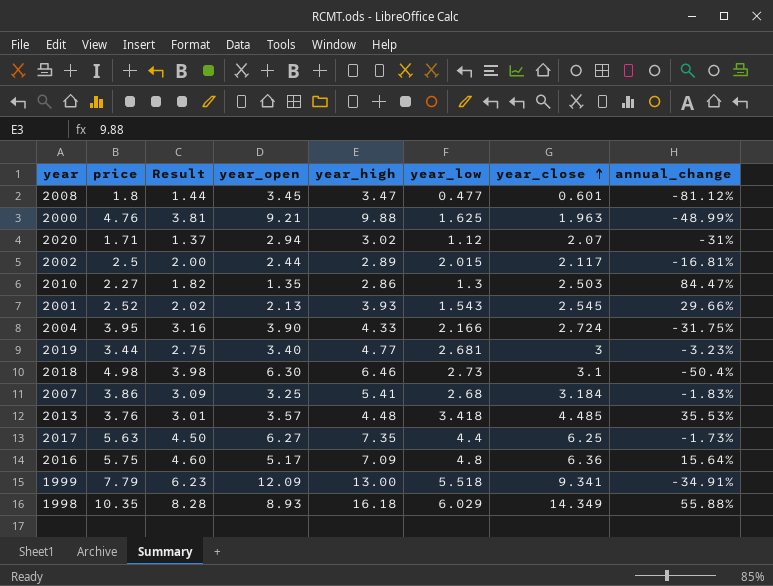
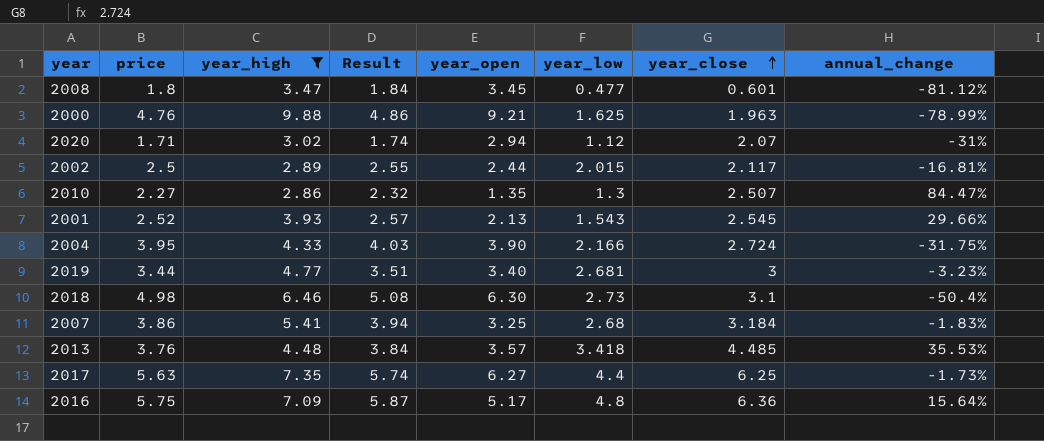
filter: none -> year_high <= 9.88
column year_high | position: 5 -> 3
column Result | formula: [price] * 0.8 -> [price] * 1.02
2000 | annual_change: -48.99% -> -78.99%
2010 | year_close: 2.503 -> 2.507

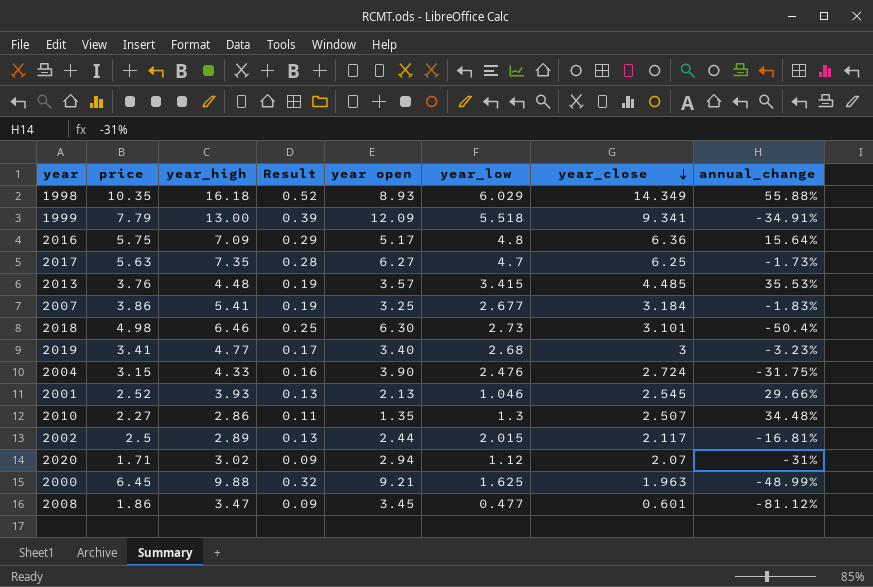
filter: year_high <= 9.88 -> none
row order: year_close ascending -> year_close descending
column Result | formula: [price] * 1.02 -> [price] * 0.05
column name: year_open -> year open
2017 | year_low: 4.4 -> 4.7
2013 | year_low: 3.418 -> 3.415
2007 | year_low: 2.68 -> 2.677
2018 | year_close: 3.1 -> 3.101
2019 | price: 3.44 -> 3.41
2019 | year_low: 2.681 -> 2.68
2004 | price: 3.95 -> 3.15
2004 | year_low: 2.166 -> 2.476
2001 | year_low: 1.543 -> 1.046
2010 | annual_change: 84.47% -> 34.48%
2000 | price: 4.76 -> 6.45
2000 | annual_change: -78.99% -> -48.99%
2008 | price: 1.8 -> 1.86

